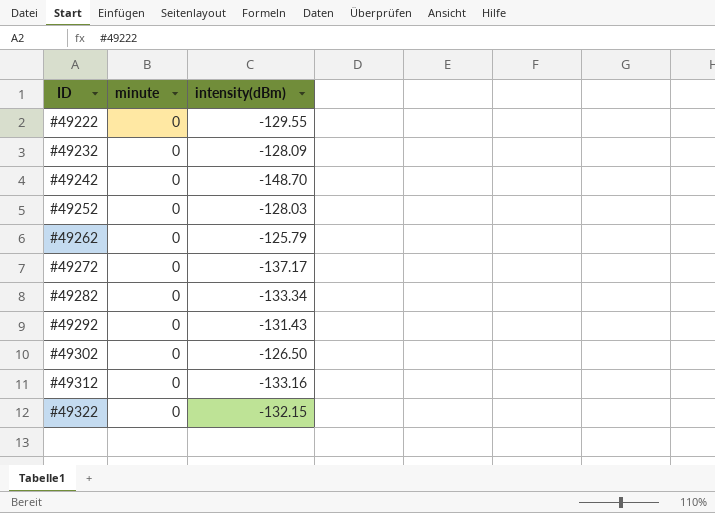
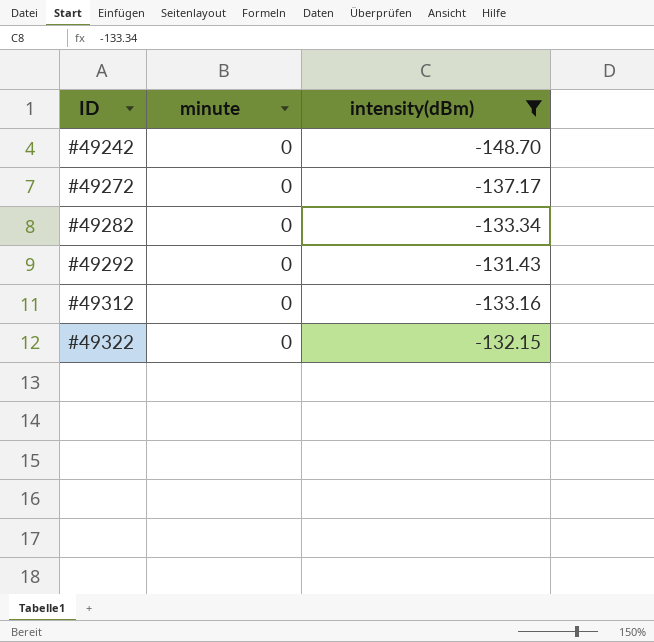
filter: none -> intensity(dBm) <= -131.43

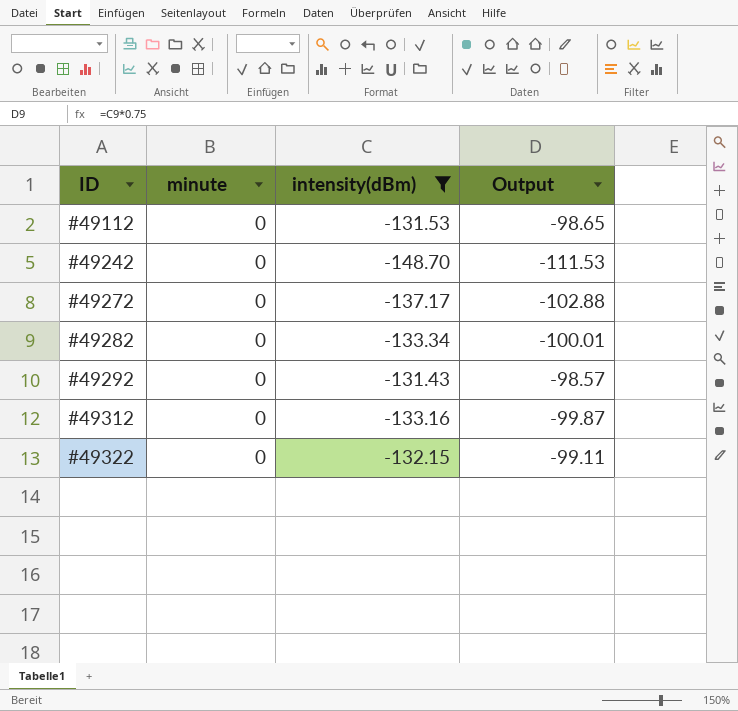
column Output | formula: none -> [intensity(dBm)] * 0.75
row #49112: none -> 0 | -131.53 | -98.65

